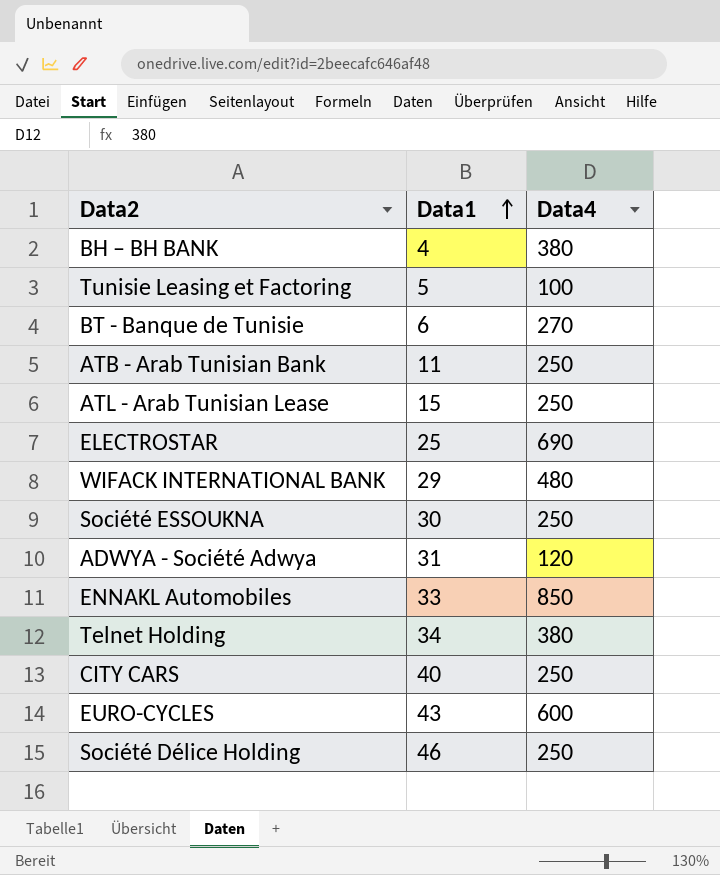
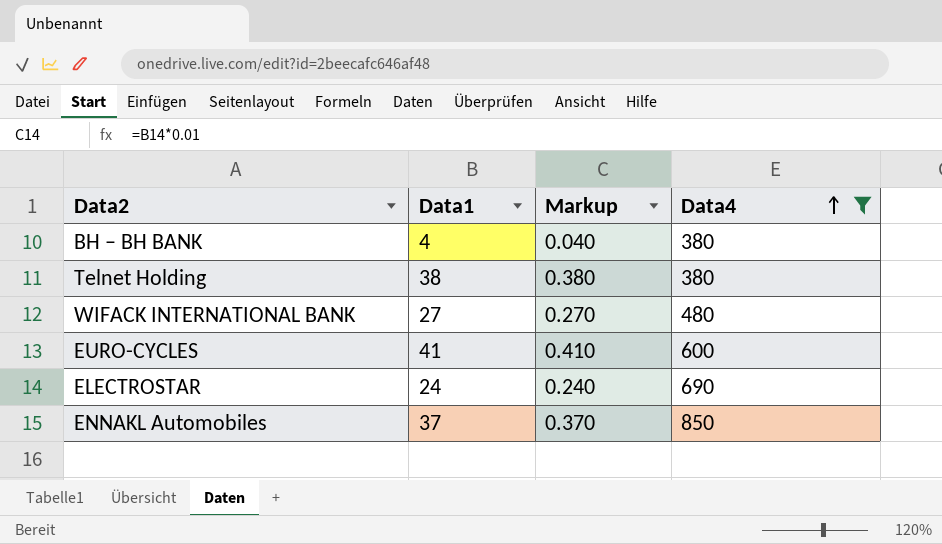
filter: none -> Data4 >= 380
row order: Data1 ascending -> Data4 ascending
column Markup | formula: none -> [Data1] * 0.01
Telnet Holding | Data1: 34 -> 38
WIFACK INTERNATIONAL BANK | Data1: 29 -> 27
EURO-CYCLES | Data1: 43 -> 41
ELECTROSTAR | Data1: 25 -> 24
ENNAKL Automobiles | Data1: 33 -> 37

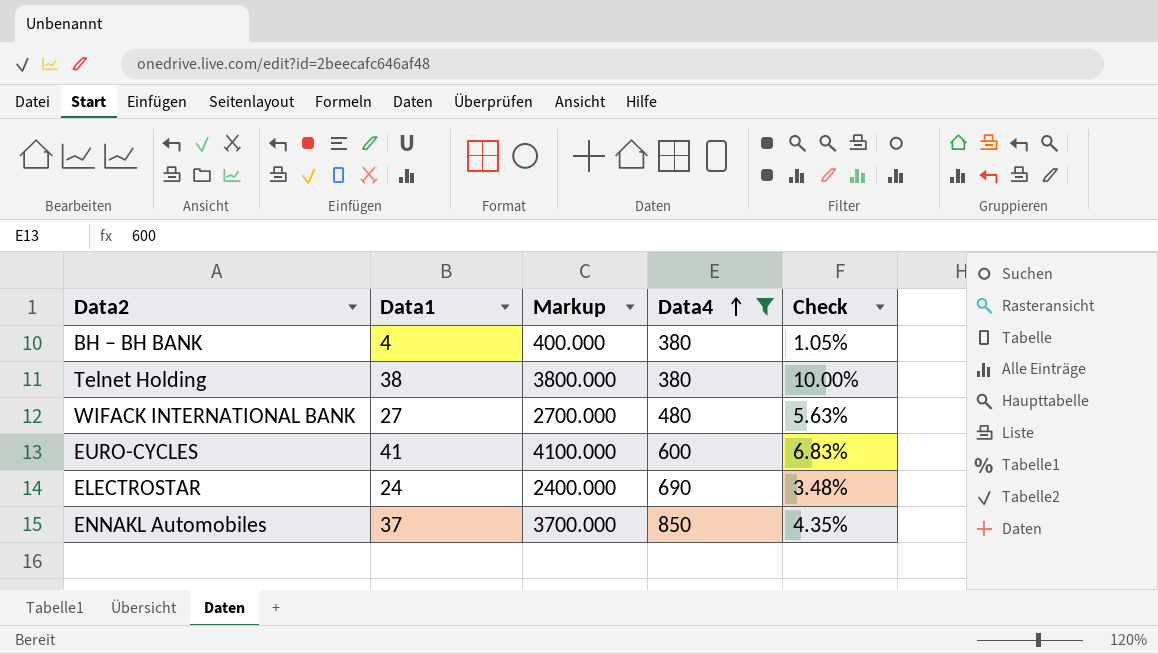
column Markup | formula: [Data1] * 0.01 -> [Data1] * 100
column Check | formula: none -> [Data1] / [Data4]

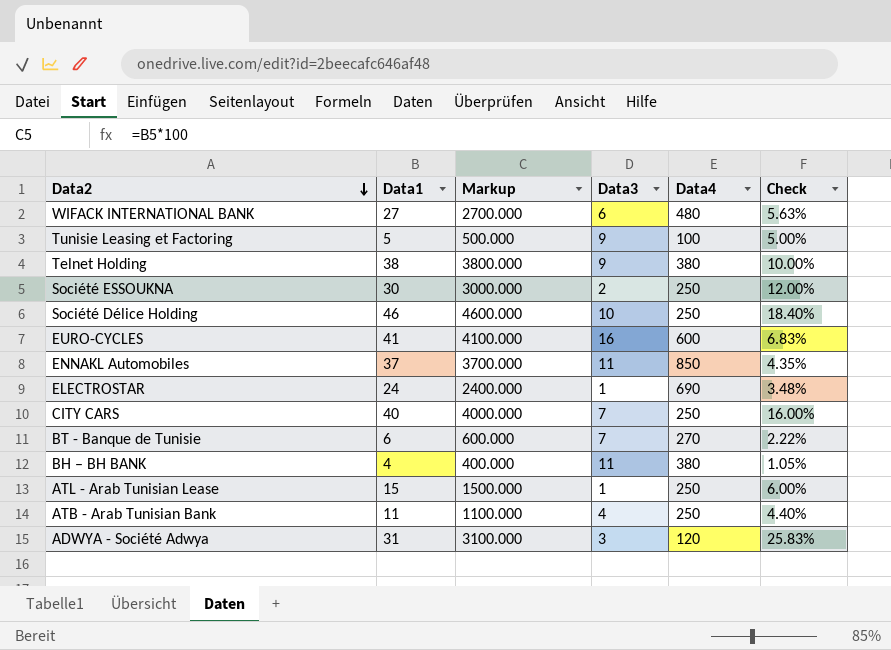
filter: Data4 >= 380 -> none
row order: Data4 ascending -> Data2 descending
column Data3 | position: none -> 4

